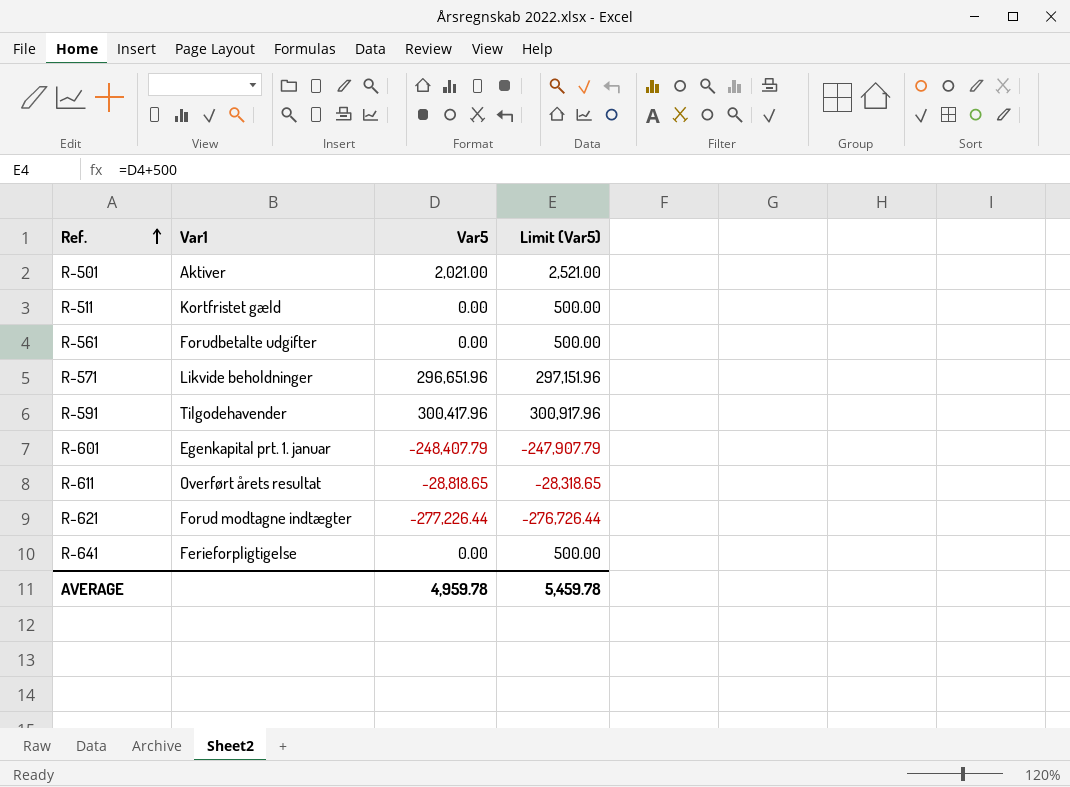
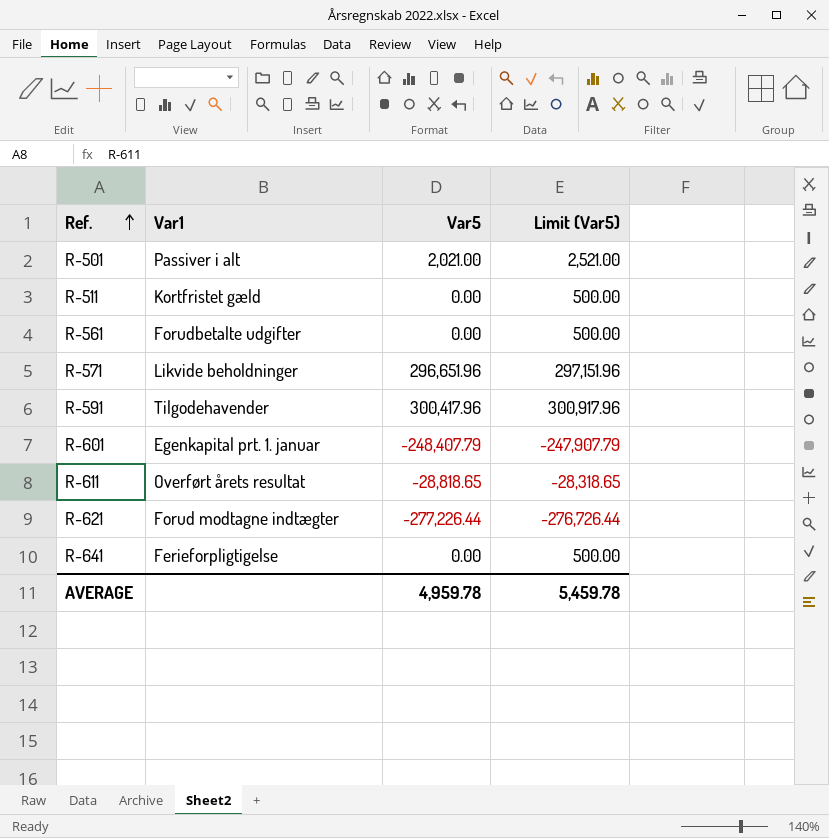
R-501 | Var1: Aktiver -> Passiver i alt

